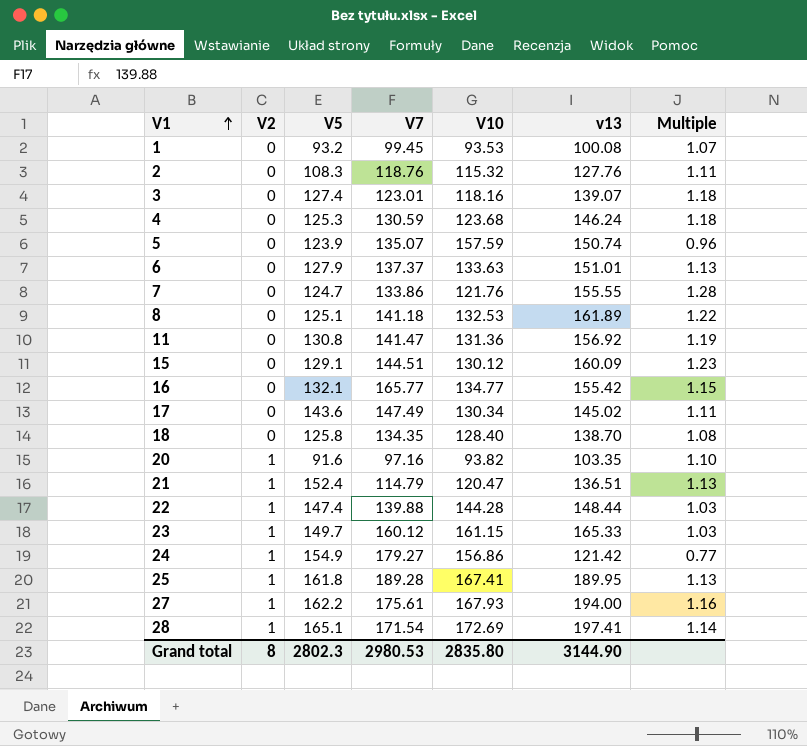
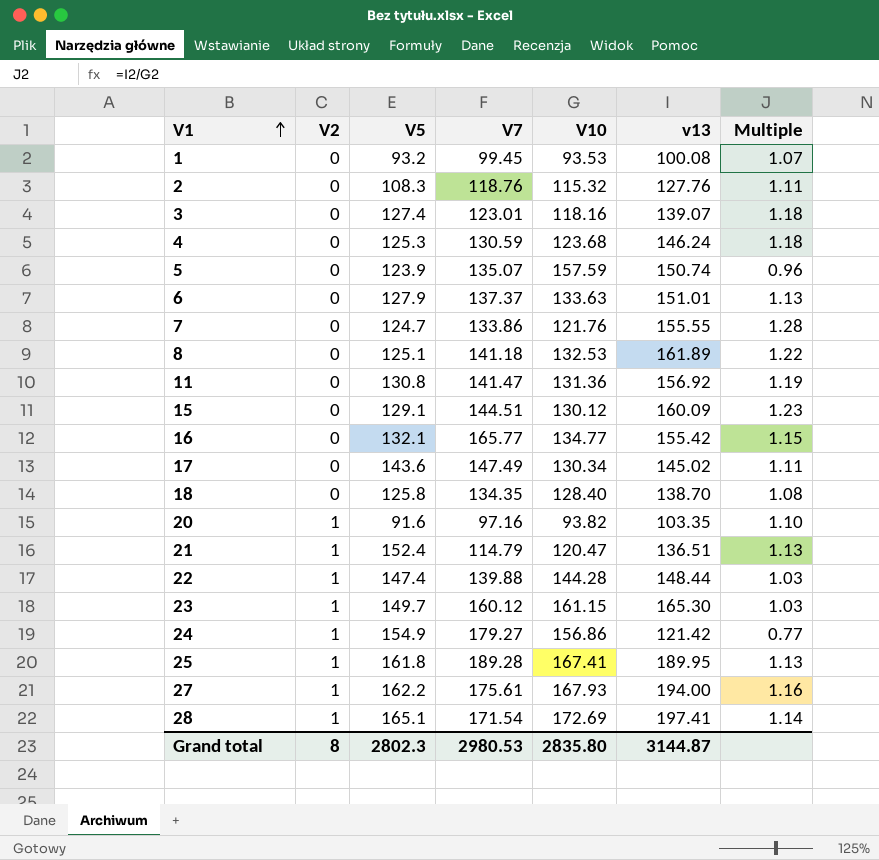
23 | v13: 165.33 -> 165.30
Grand total | v13: 3144.90 -> 3144.87

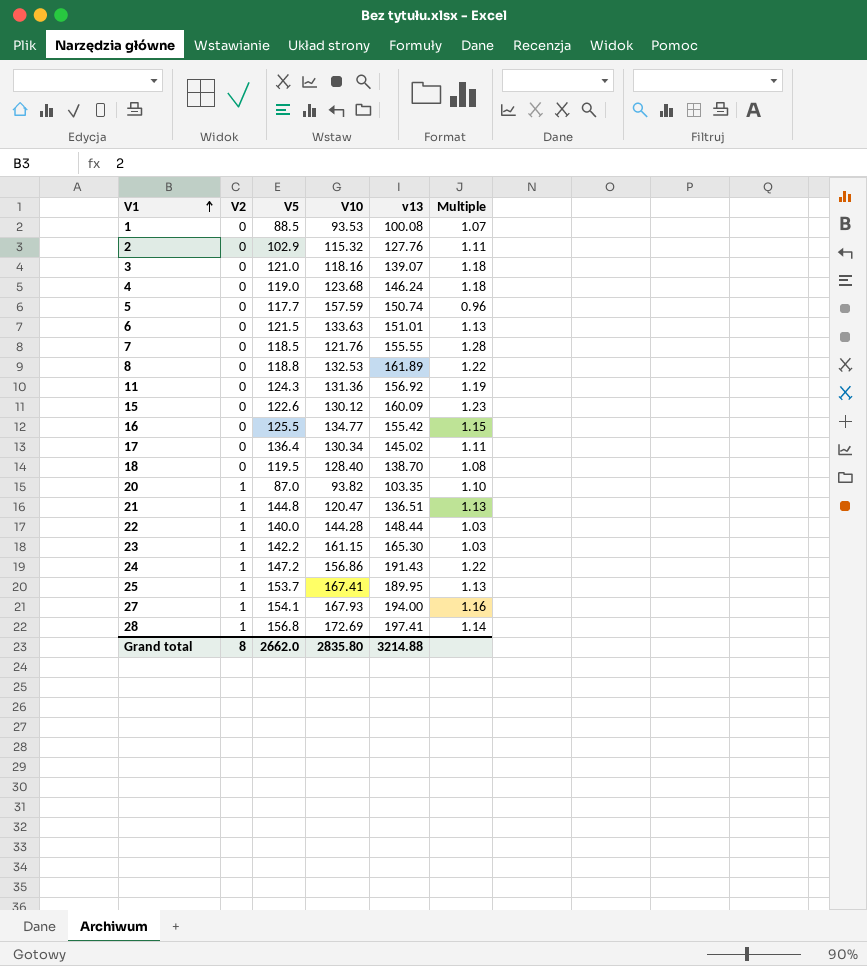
column V7 | position: 4 -> none
1 | V5: 93.2 -> 88.5
2 | V5: 108.3 -> 102.9
3 | V5: 127.4 -> 121.0
4 | V5: 125.3 -> 119.0
5 | V5: 123.9 -> 117.7
6 | V5: 127.9 -> 121.5
7 | V5: 124.7 -> 118.5
8 | V5: 125.1 -> 118.8
11 | V5: 130.8 -> 124.3
15 | V5: 129.1 -> 122.6
16 | V5: 132.1 -> 125.5
17 | V5: 143.6 -> 136.4
18 | V5: 125.8 -> 119.5
20 | V5: 91.6 -> 87.0
21 | V5: 152.4 -> 144.8
22 | V5: 147.4 -> 140.0
23 | V5: 149.7 -> 142.2
24 | V5: 154.9 -> 147.2
24 | v13: 121.42 -> 191.43
24 | Multiple: 0.77 -> 1.22
25 | V5: 161.8 -> 153.7
27 | V5: 162.2 -> 154.1
28 | V5: 165.1 -> 156.8
Grand total | V5: 2802.3 -> 2662.0
Grand total | v13: 3144.87 -> 3214.88

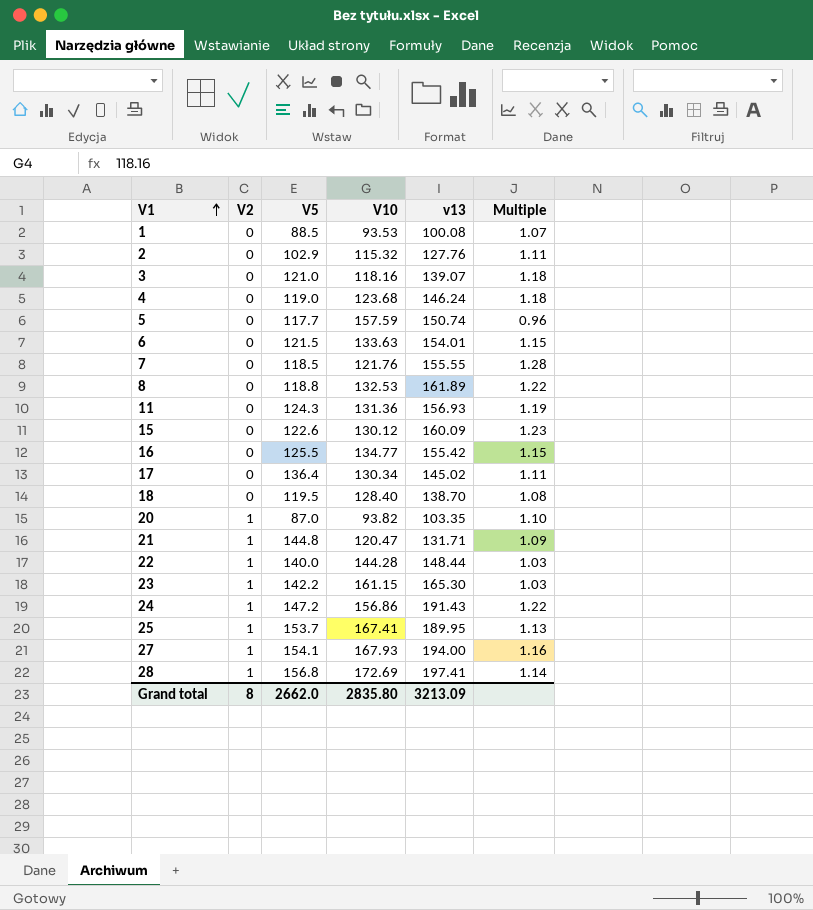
6 | v13: 151.01 -> 154.01
6 | Multiple: 1.13 -> 1.15
11 | v13: 156.92 -> 156.93
21 | v13: 136.51 -> 131.71
21 | Multiple: 1.13 -> 1.09
Grand total | v13: 3214.88 -> 3213.09

